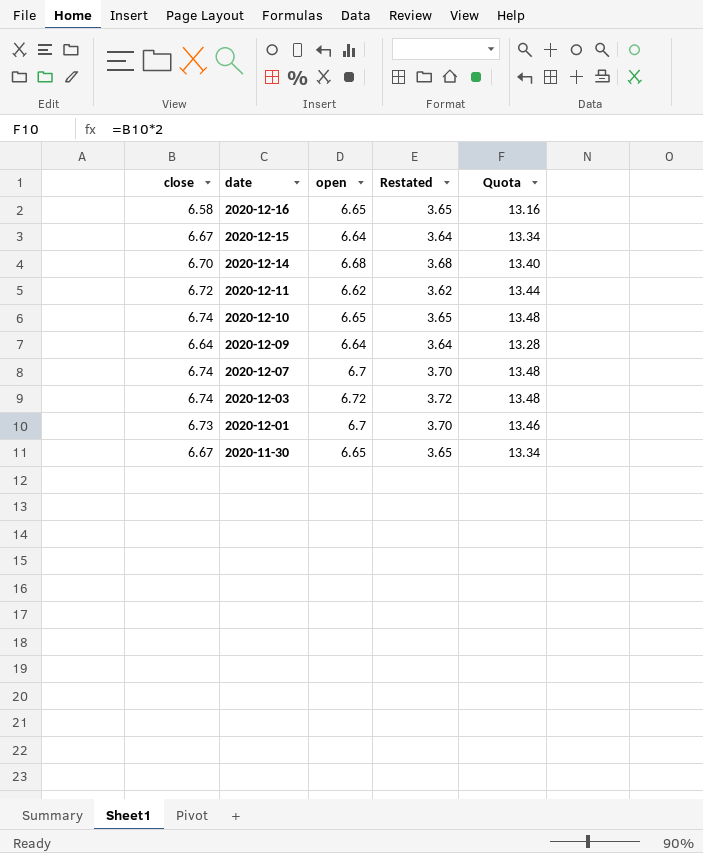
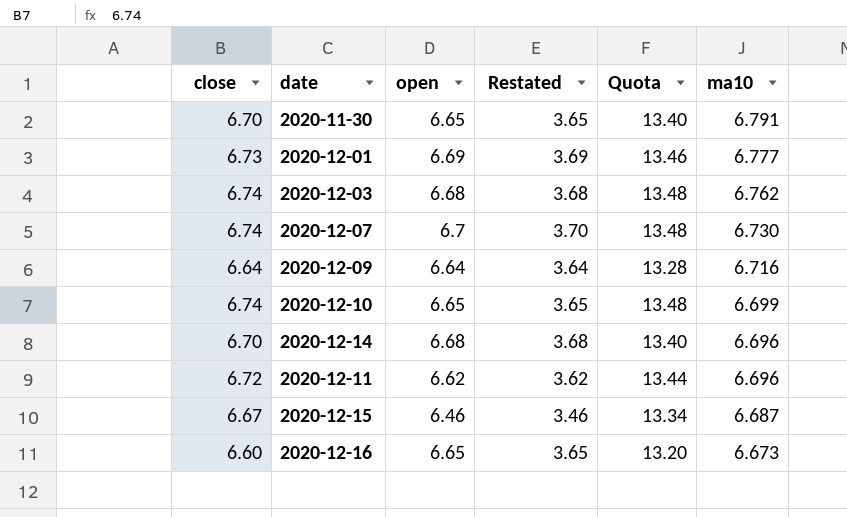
row order: date descending -> ma10 descending
column ma10 | position: none -> 6
2020-11-30 | close: 6.67 -> 6.70
2020-11-30 | Quota: 13.34 -> 13.40
2020-12-01 | open: 6.7 -> 6.69
2020-12-01 | Restated: 3.70 -> 3.69
2020-12-03 | open: 6.72 -> 6.68
2020-12-03 | Restated: 3.72 -> 3.68
2020-12-15 | open: 6.64 -> 6.46
2020-12-15 | Restated: 3.64 -> 3.46
2020-12-16 | close: 6.58 -> 6.60
2020-12-16 | Quota: 13.16 -> 13.20

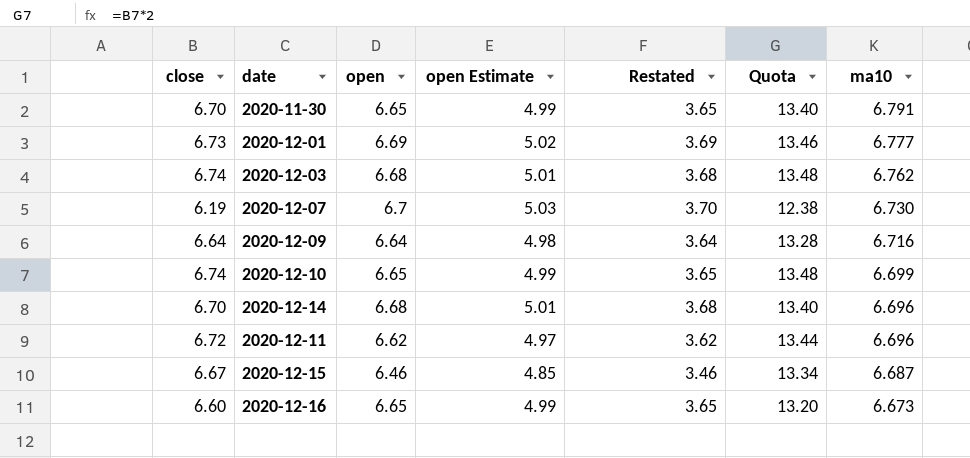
column open Estimate | formula: none -> [open] * 0.75
2020-12-07 | close: 6.74 -> 6.19
2020-12-07 | Quota: 13.48 -> 12.38

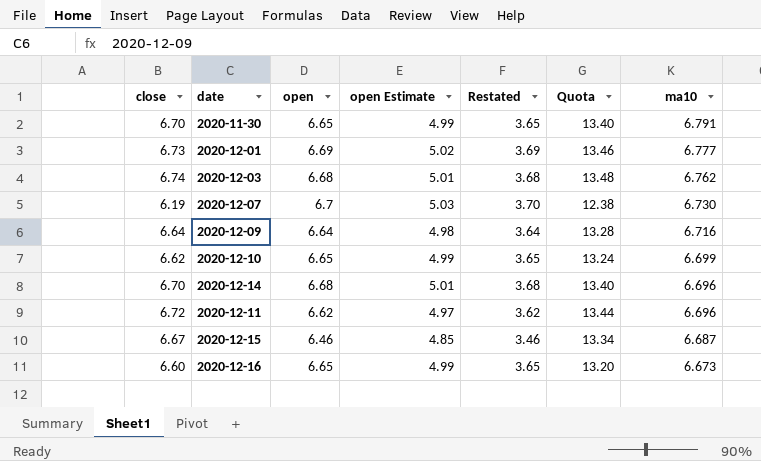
2020-12-10 | close: 6.74 -> 6.62
2020-12-10 | Quota: 13.48 -> 13.24

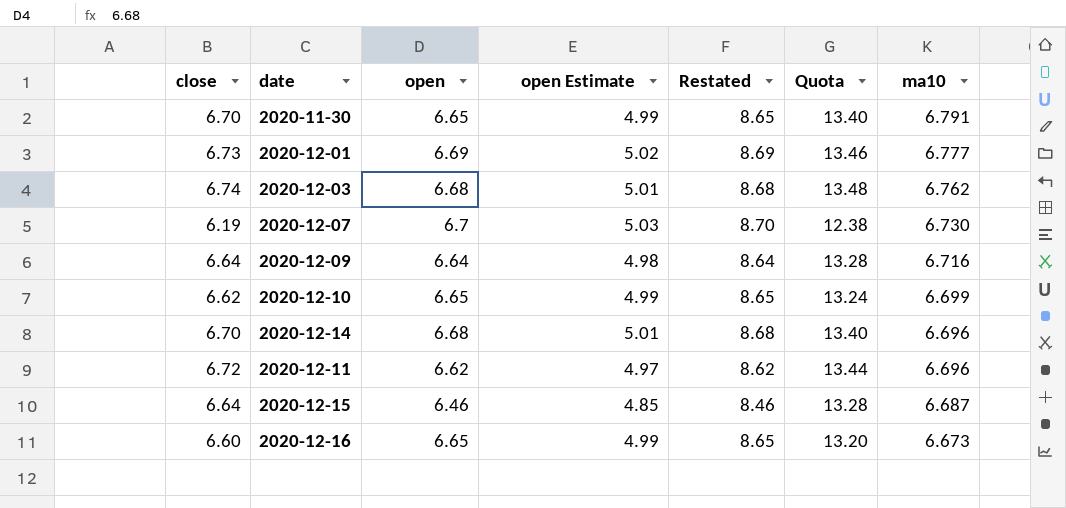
column Restated | formula: [open] - 3 -> [open] + 2
2020-12-15 | close: 6.67 -> 6.64
2020-12-15 | Quota: 13.34 -> 13.28

